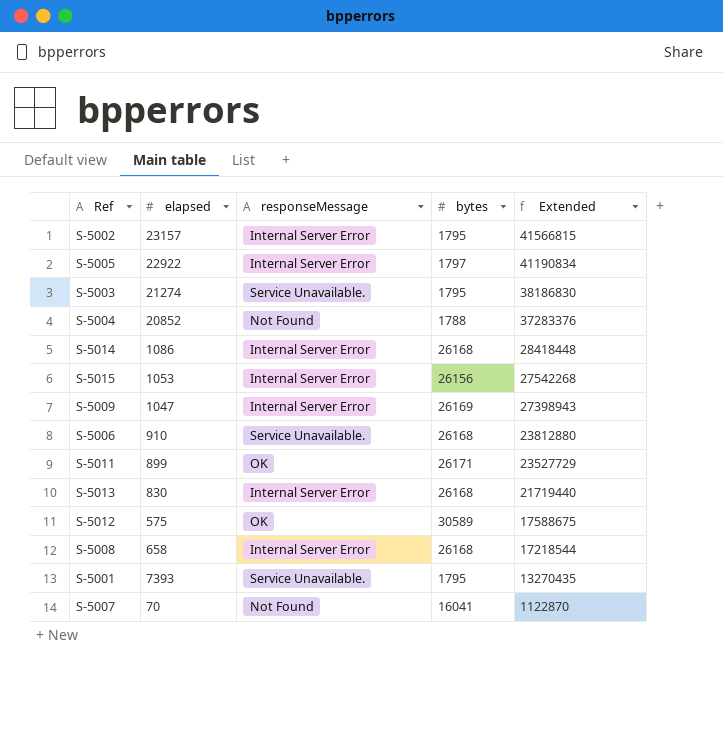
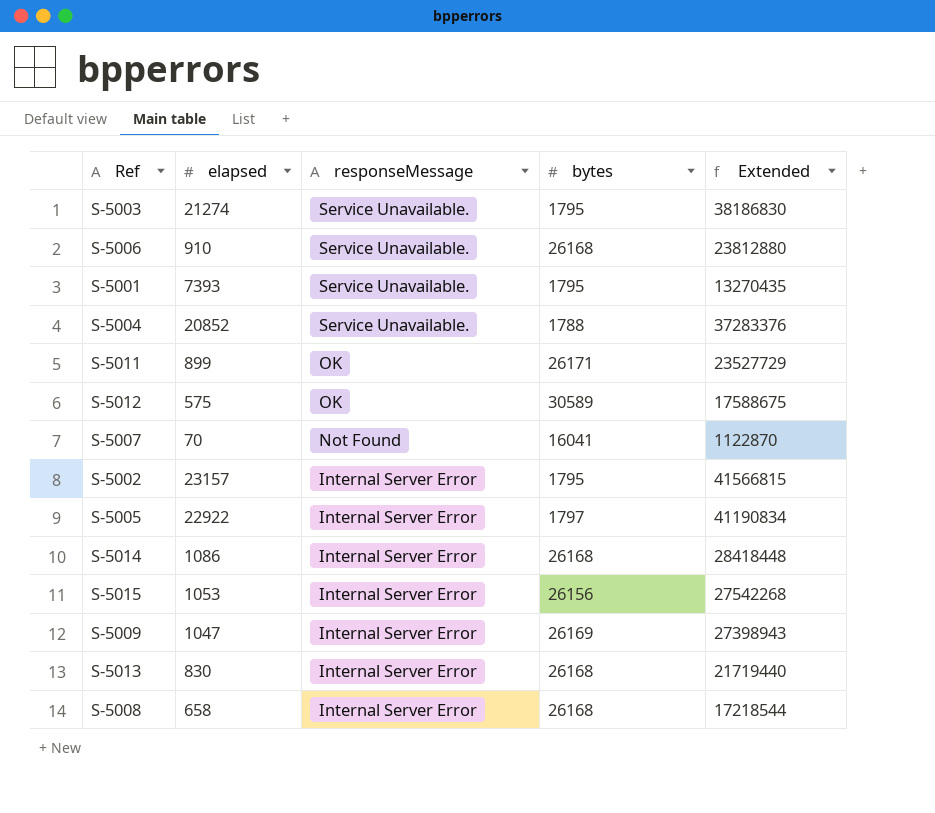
row order: Extended descending -> responseMessage descending
S-5004 | responseMessage: Not Found -> Service Unavailable.

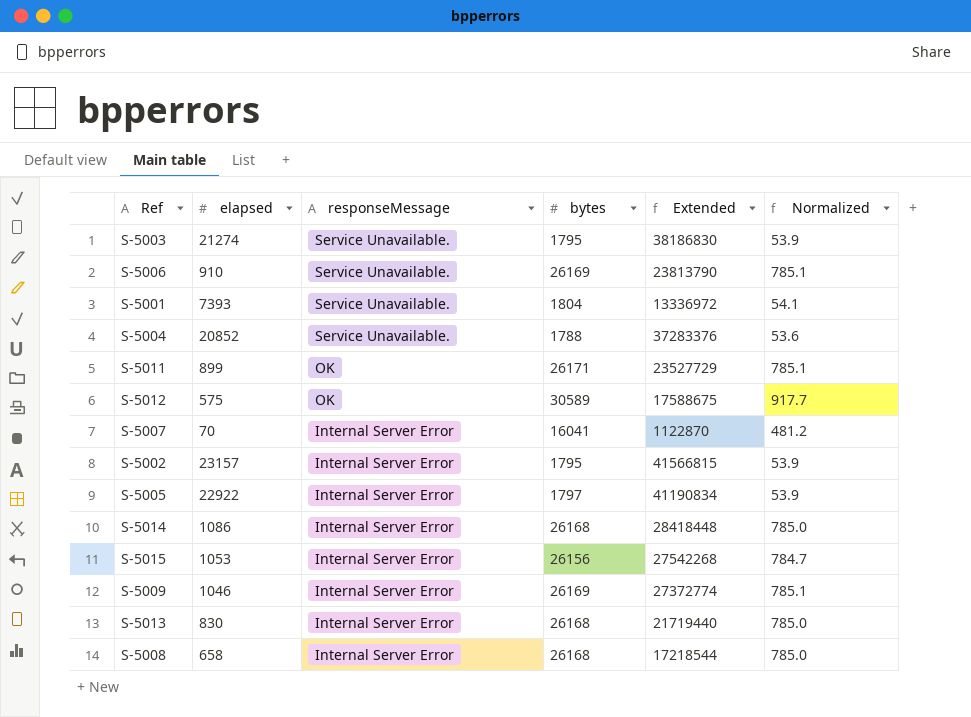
column Normalized | formula: none -> [bytes] * 0.03
S-5006 | bytes: 26168 -> 26169
S-5006 | Extended: 23812880 -> 23813790
S-5001 | bytes: 1795 -> 1804
S-5001 | Extended: 13270435 -> 13336972
S-5007 | responseMessage: Not Found -> Internal Server Error
S-5009 | elapsed: 1047 -> 1046
S-5009 | Extended: 27398943 -> 27372774

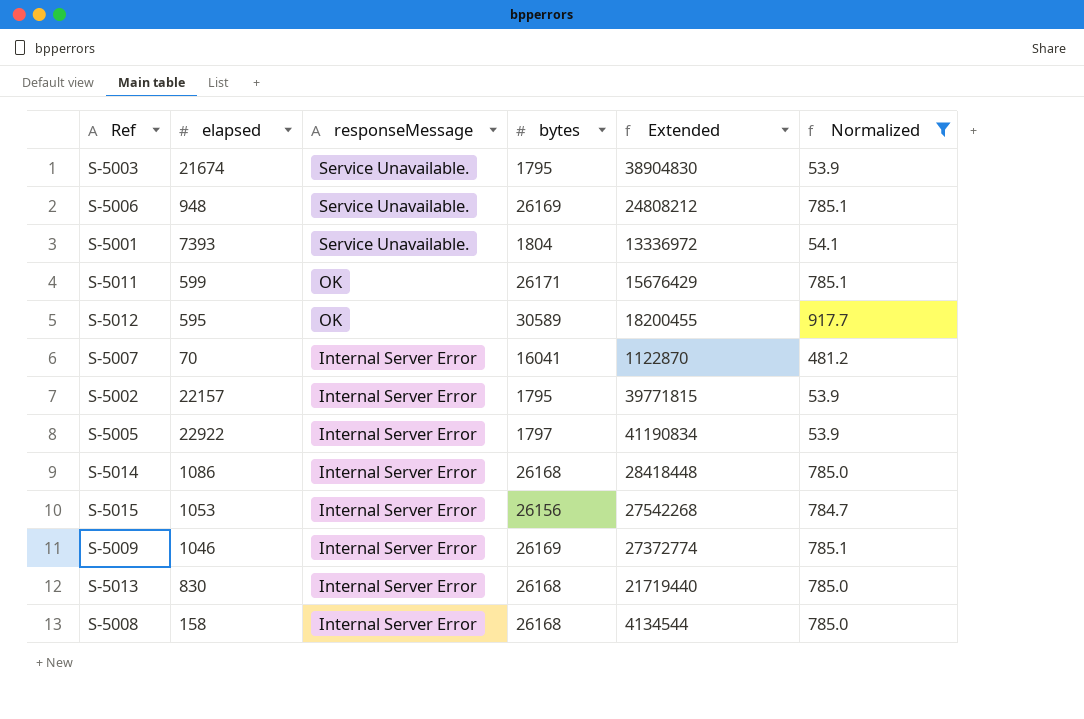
filter: none -> Normalized != 53.6
S-5003 | elapsed: 21274 -> 21674
S-5003 | Extended: 38186830 -> 38904830
S-5006 | elapsed: 910 -> 948
S-5006 | Extended: 23813790 -> 24808212
S-5011 | elapsed: 899 -> 599
S-5011 | Extended: 23527729 -> 15676429
S-5012 | elapsed: 575 -> 595
S-5012 | Extended: 17588675 -> 18200455
S-5002 | elapsed: 23157 -> 22157
S-5002 | Extended: 41566815 -> 39771815
S-5008 | elapsed: 658 -> 158
S-5008 | Extended: 17218544 -> 4134544

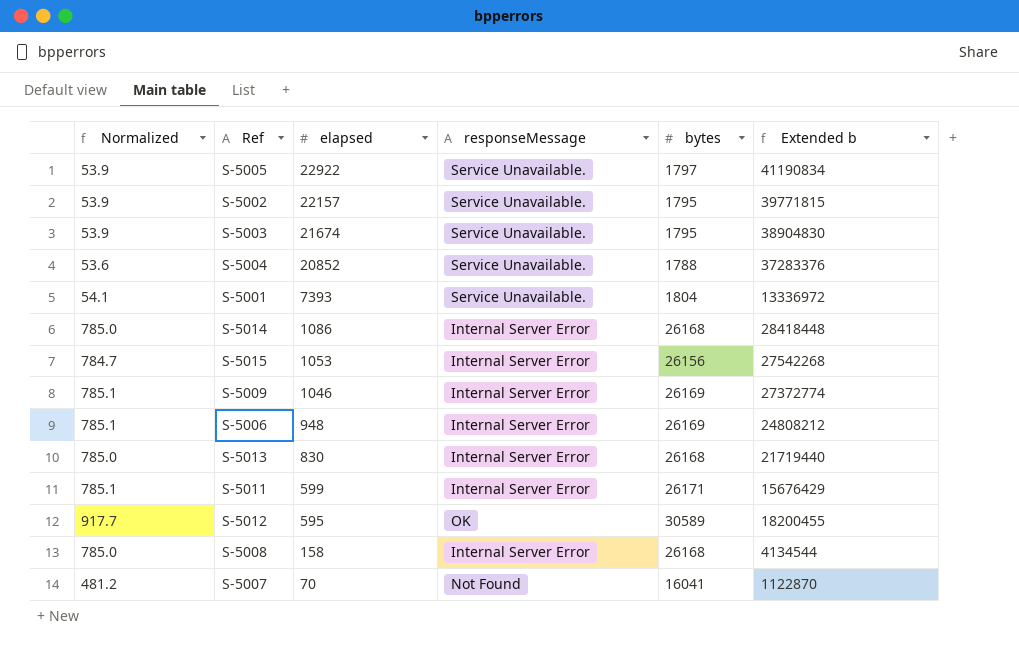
filter: Normalized != 53.6 -> none
row order: responseMessage descending -> elapsed descending
column Normalized | position: 6 -> 1
column name: Extended -> Extended b
S-5005 | responseMessage: Internal Server Error -> Service Unavailable.
S-5002 | responseMessage: Internal Server Error -> Service Unavailable.
S-5006 | responseMessage: Service Unavailable. -> Internal Server Error
S-5011 | responseMessage: OK -> Internal Server Error
S-5007 | responseMessage: Internal Server Error -> Not Found

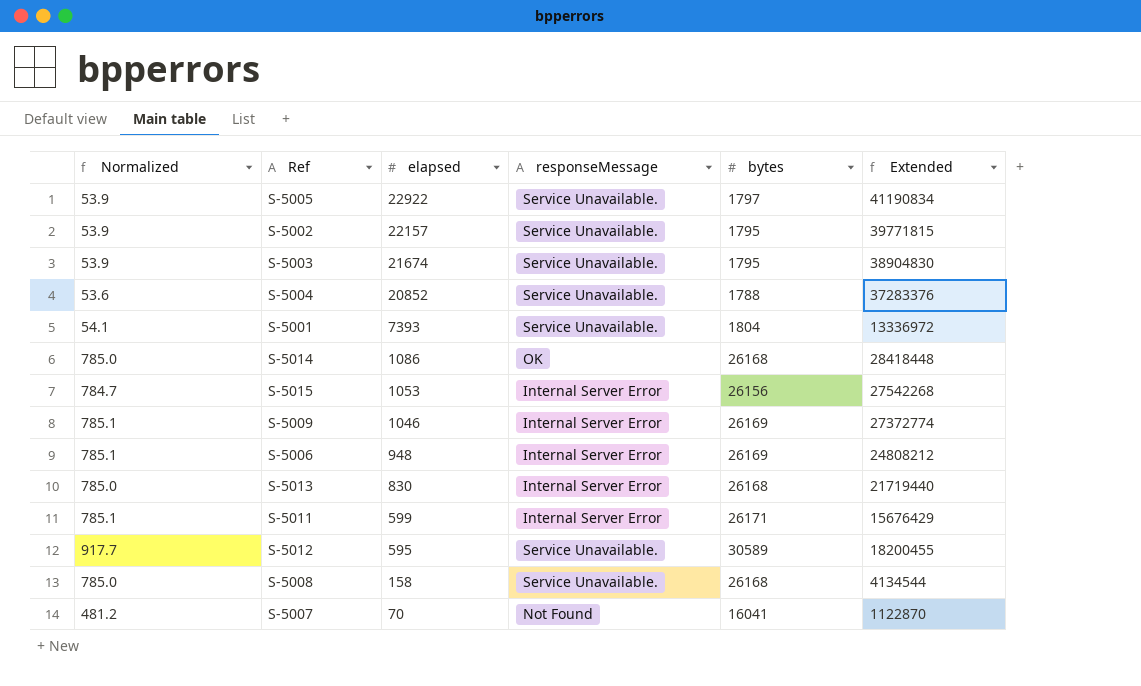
column name: Extended b -> Extended
S-5014 | responseMessage: Internal Server Error -> OK
S-5012 | responseMessage: OK -> Service Unavailable.
S-5008 | responseMessage: Internal Server Error -> Service Unavailable.

